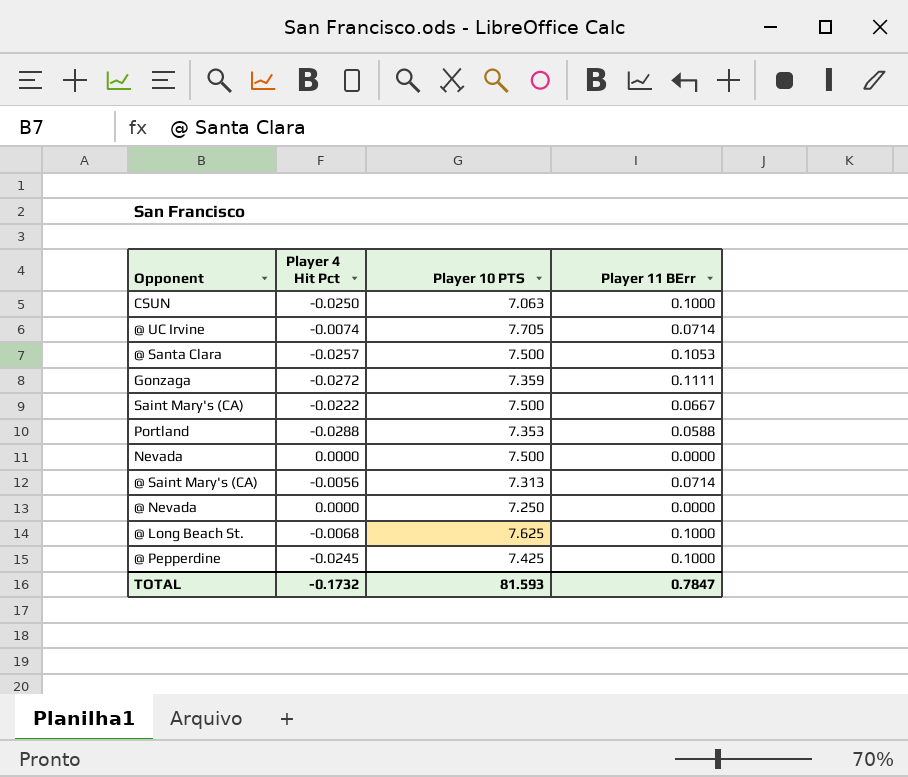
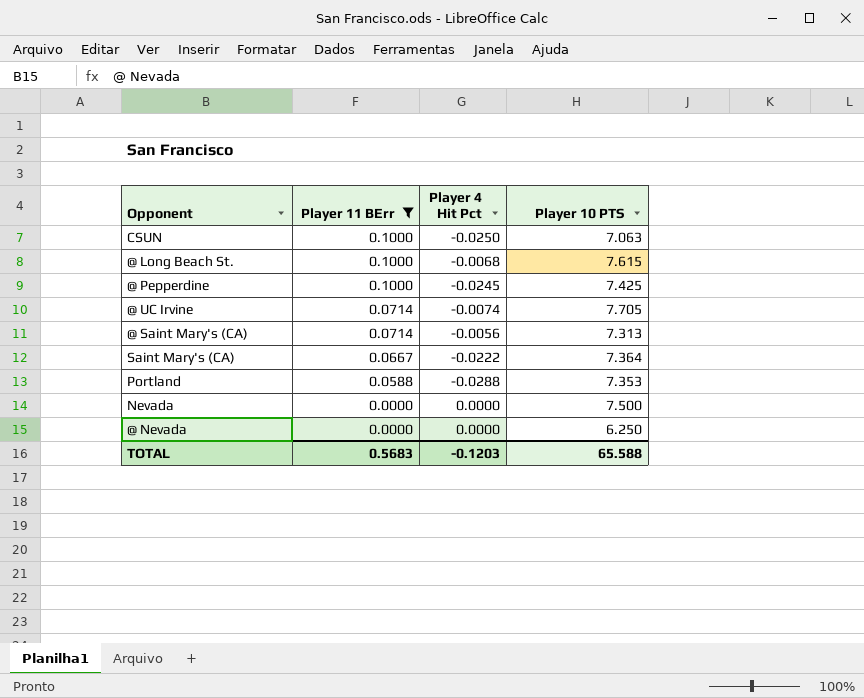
filter: none -> Player 11 BErr <= 0.1000
row order: none -> Player 11 BErr descending
column Player 11 BErr | position: 4 -> 2
@ Long Beach St. | Player 10 PTS: 7.625 -> 7.615
Saint Mary's (CA) | Player 10 PTS: 7.500 -> 7.364
@ Nevada | Player 10 PTS: 7.250 -> 6.250
TOTAL | Player 11 BErr: 0.7847 -> 0.5683
TOTAL | Player 4 Hit Pct: -0.1732 -> -0.1203
TOTAL | Player 10 PTS: 81.593 -> 65.588

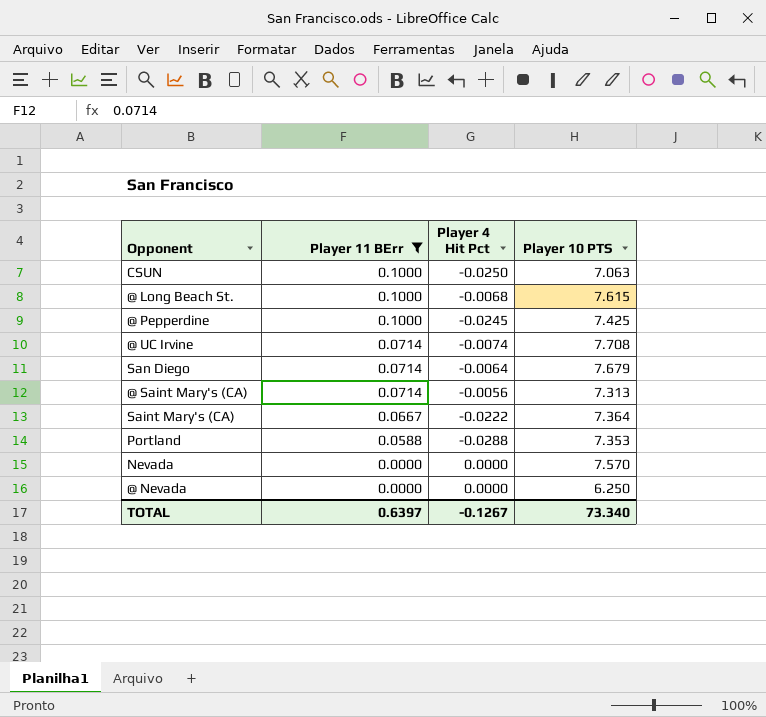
@ UC Irvine | Player 10 PTS: 7.705 -> 7.708
row San Diego: none -> 0.0714 | -0.0064 | 7.679
Nevada | Player 10 PTS: 7.500 -> 7.570
TOTAL | Player 11 BErr: 0.5683 -> 0.6397
TOTAL | Player 4 Hit Pct: -0.1203 -> -0.1267
TOTAL | Player 10 PTS: 65.588 -> 73.340

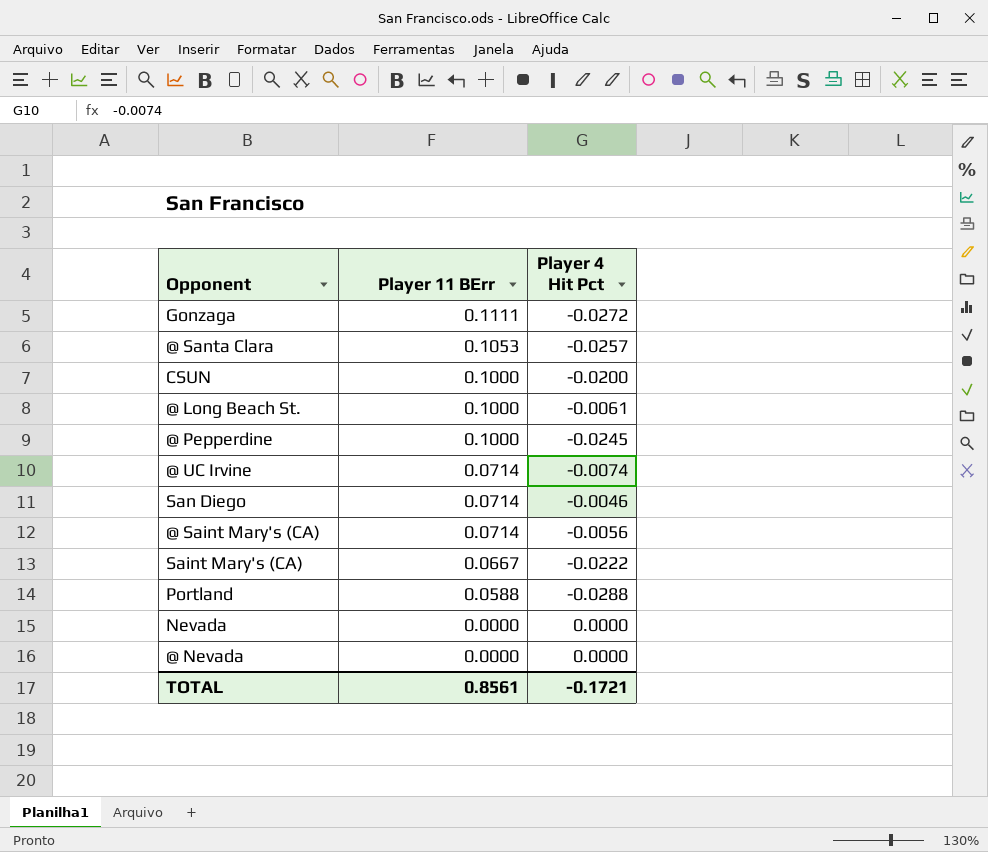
filter: Player 11 BErr <= 0.1000 -> none
column Player 10 PTS | position: 4 -> none
CSUN | Player 4 Hit Pct: -0.0250 -> -0.0200
@ Long Beach St. | Player 4 Hit Pct: -0.0068 -> -0.0061
San Diego | Player 4 Hit Pct: -0.0064 -> -0.0046
TOTAL | Player 11 BErr: 0.6397 -> 0.8561
TOTAL | Player 4 Hit Pct: -0.1267 -> -0.1721

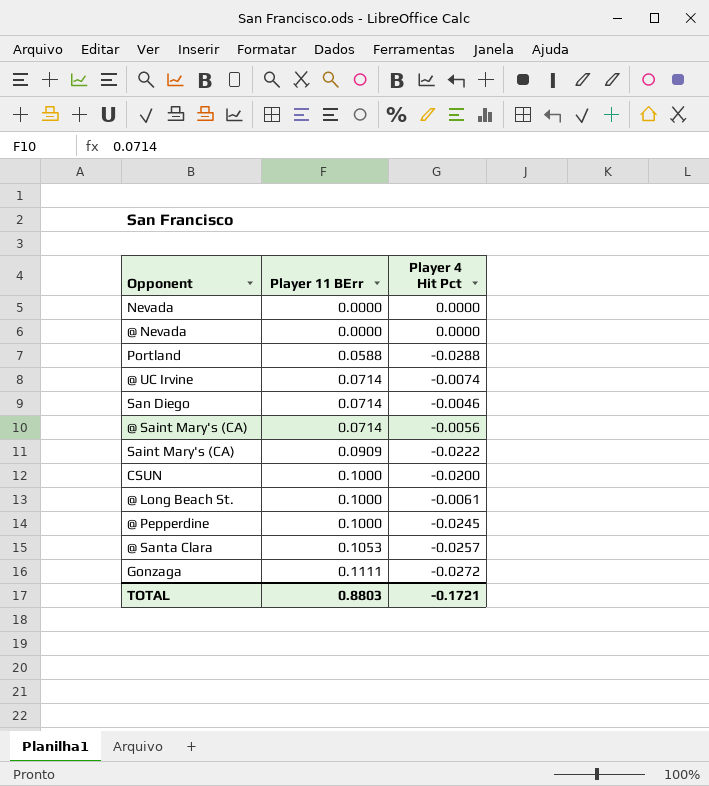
row order: Player 11 BErr descending -> Player 11 BErr ascending
Saint Mary's (CA) | Player 11 BErr: 0.0667 -> 0.0909
TOTAL | Player 11 BErr: 0.8561 -> 0.8803

